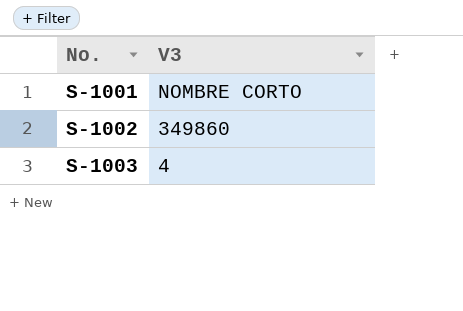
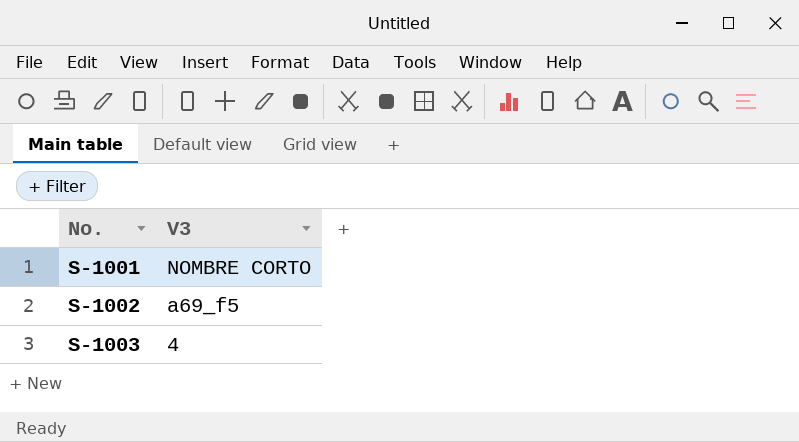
S-1002 | V3: 349860 -> a69_f5

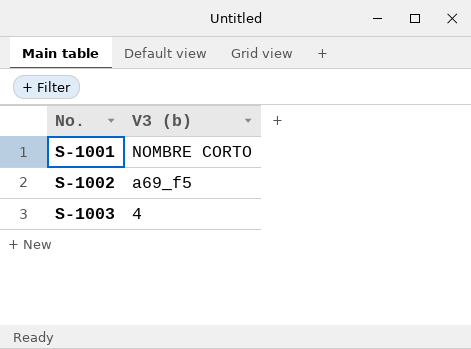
column name: V3 -> V3 (b)

